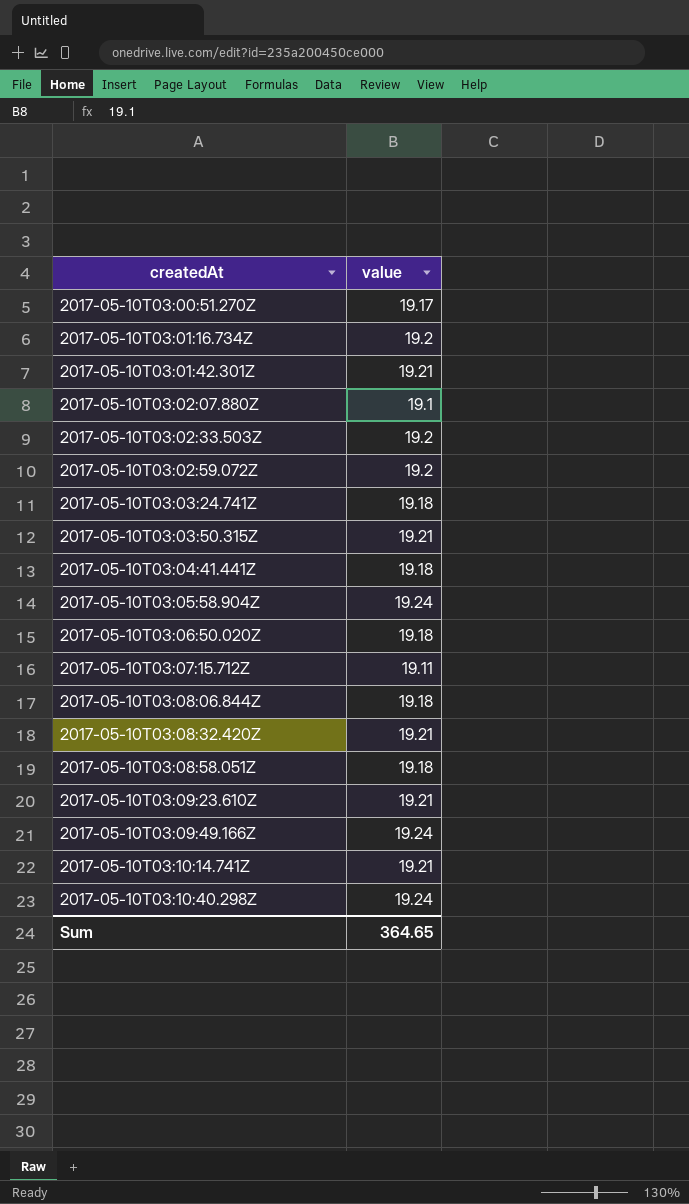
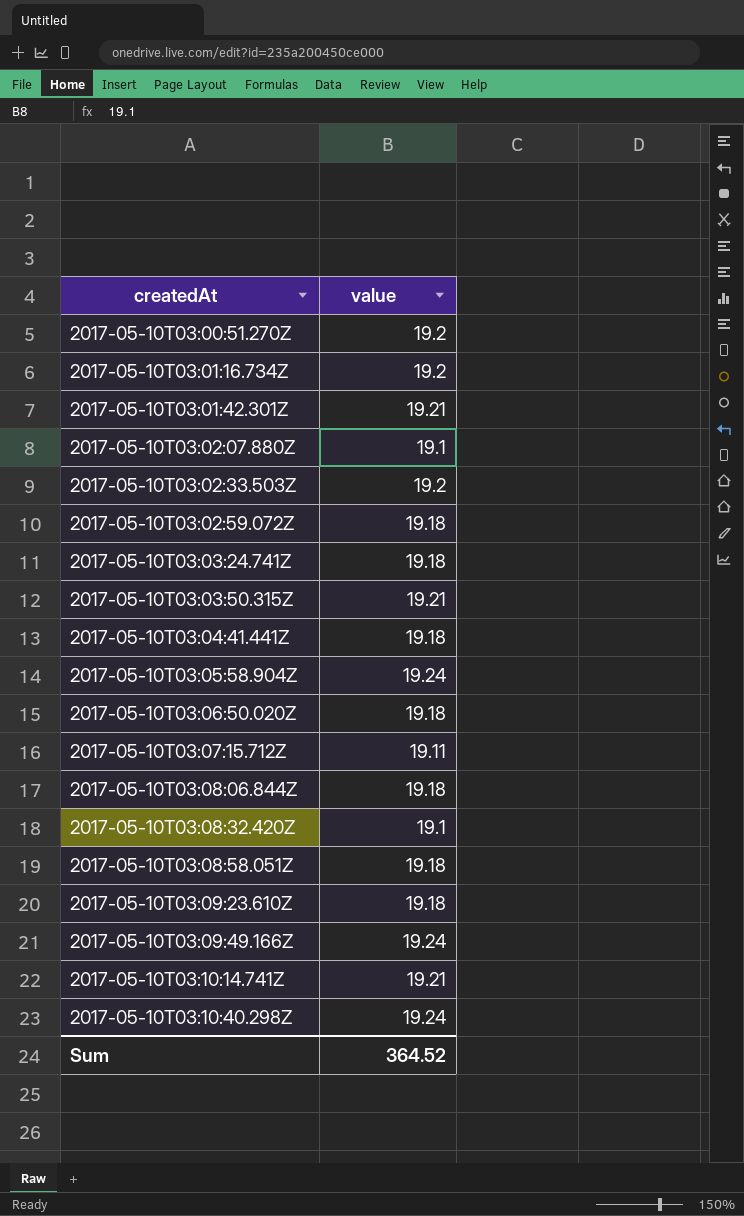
2017-05-10T03:00:51.270Z | value: 19.17 -> 19.2
2017-05-10T03:02:59.072Z | value: 19.2 -> 19.18
2017-05-10T03:08:32.420Z | value: 19.21 -> 19.1
2017-05-10T03:09:23.610Z | value: 19.21 -> 19.18
Sum | value: 364.65 -> 364.52

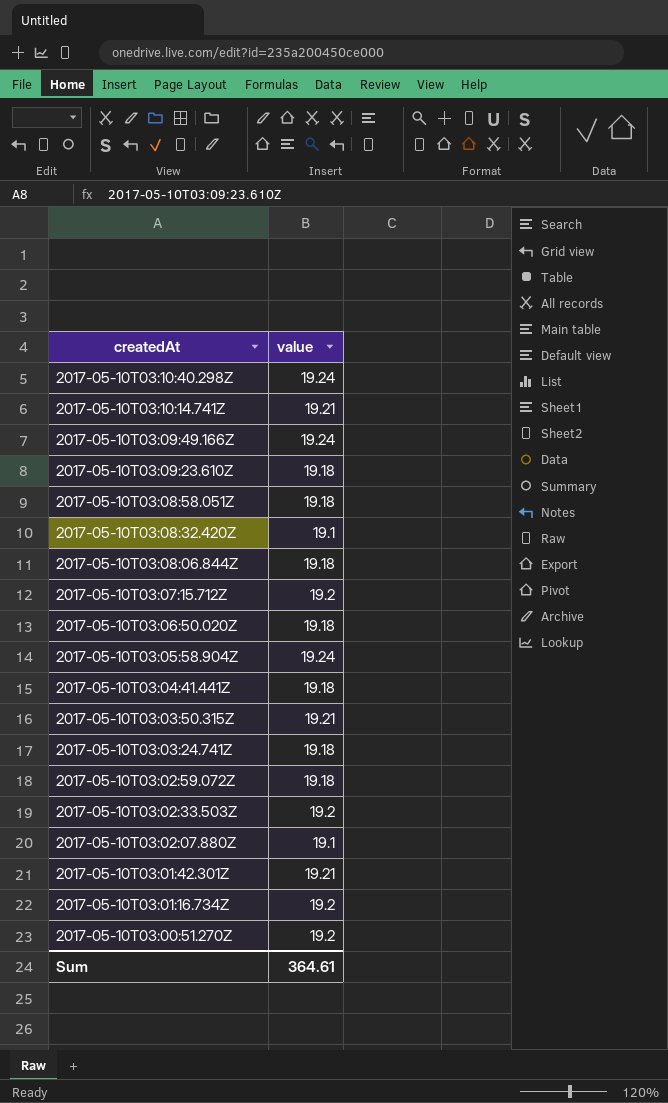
row order: createdAt ascending -> createdAt descending
2017-05-10T03:07:15.712Z | value: 19.11 -> 19.2
Sum | value: 364.52 -> 364.61

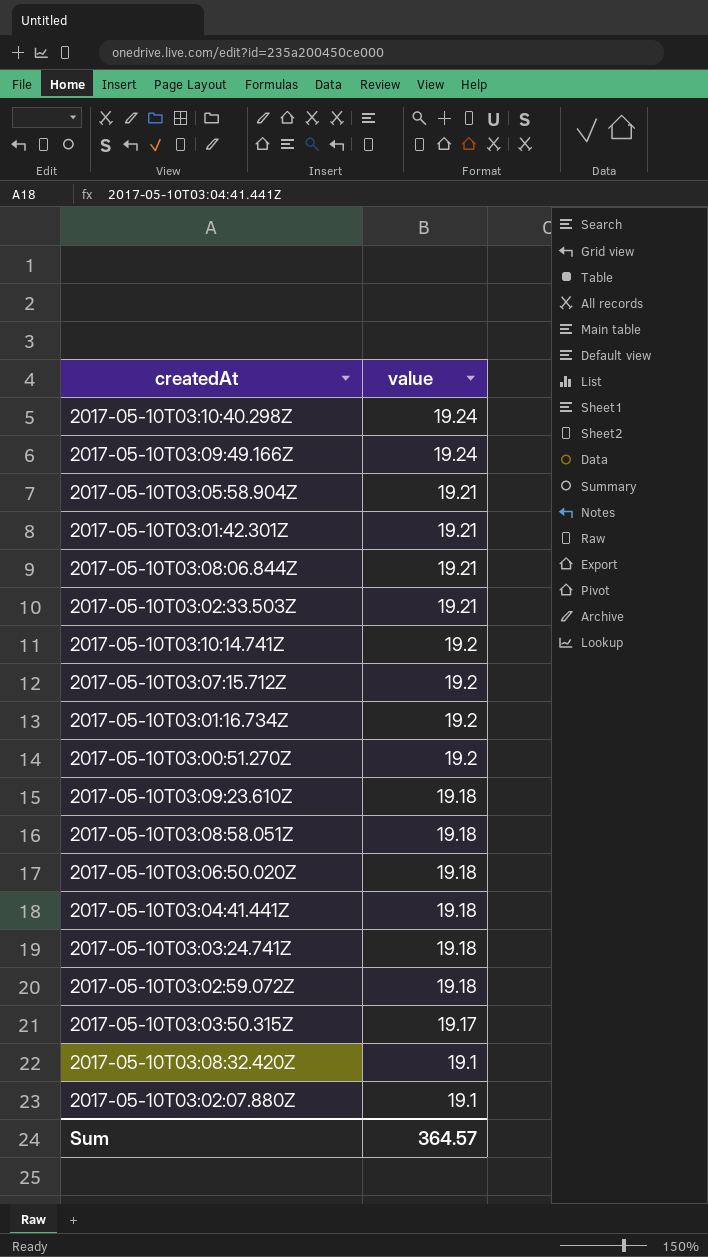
row order: createdAt descending -> value descending
2017-05-10T03:05:58.904Z | value: 19.24 -> 19.21
2017-05-10T03:08:06.844Z | value: 19.18 -> 19.21
2017-05-10T03:02:33.503Z | value: 19.2 -> 19.21
2017-05-10T03:10:14.741Z | value: 19.21 -> 19.2
2017-05-10T03:03:50.315Z | value: 19.21 -> 19.17
Sum | value: 364.61 -> 364.57

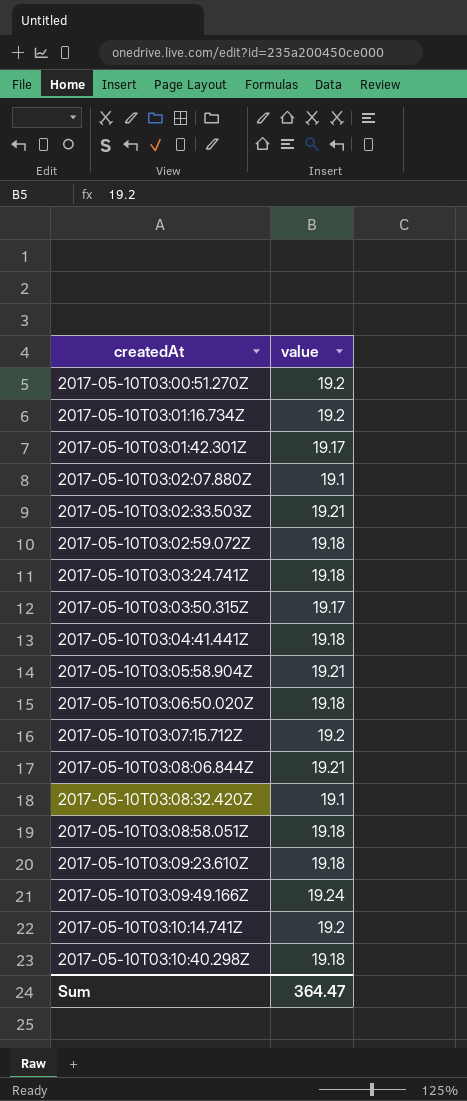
row order: value descending -> createdAt ascending
2017-05-10T03:01:42.301Z | value: 19.21 -> 19.17
2017-05-10T03:10:40.298Z | value: 19.24 -> 19.18
Sum | value: 364.57 -> 364.47

